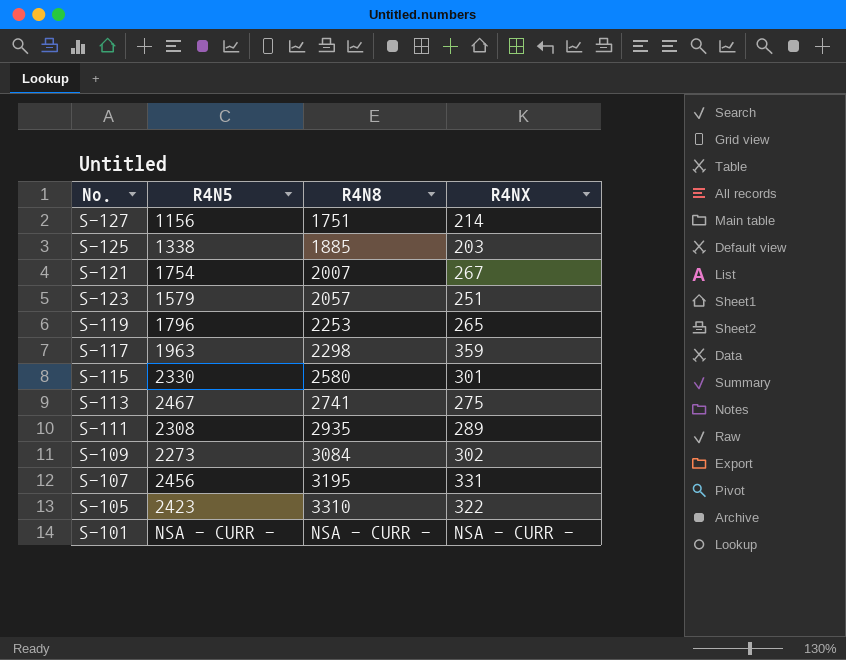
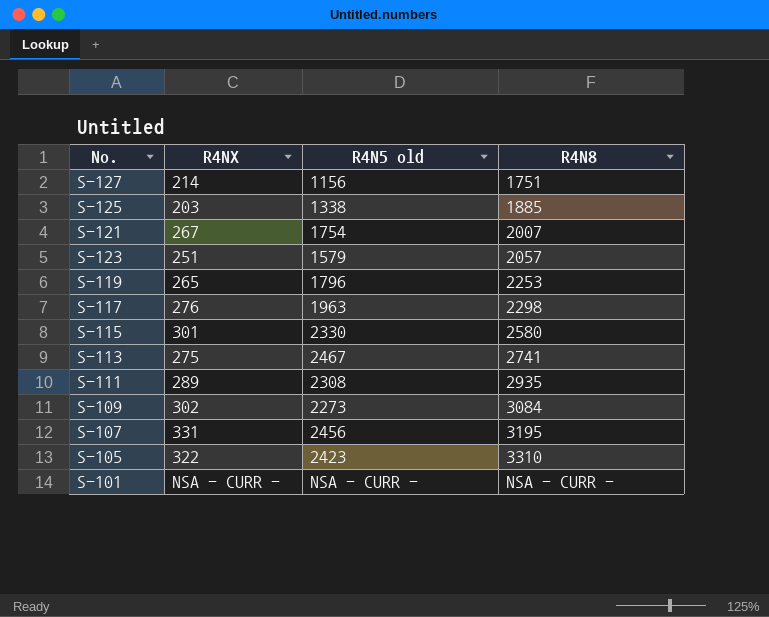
column R4NX | position: 4 -> 2
column name: R4N5 -> R4N5 old
S-117 | R4NX: 359 -> 276

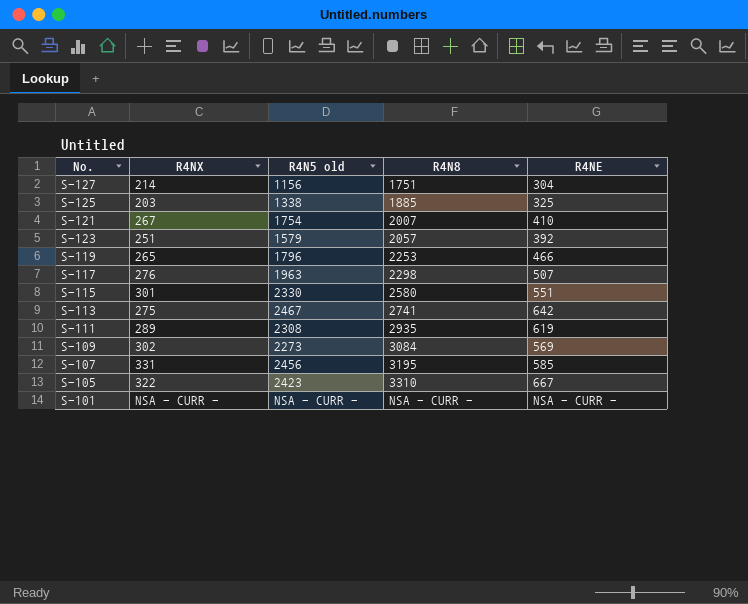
column R4NE | position: none -> 5

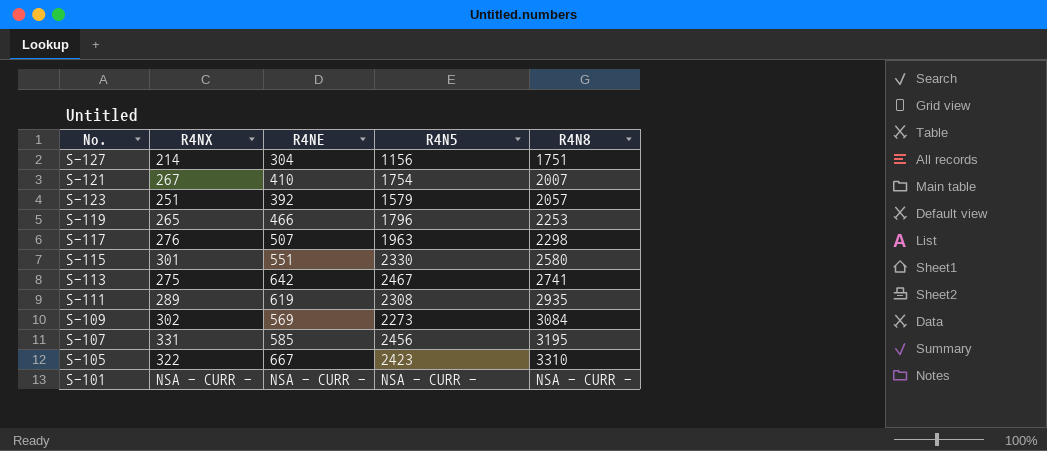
column R4NE | position: 5 -> 3
column name: R4N5 old -> R4N5
row S-125: 203 | 1338 | 1885 | 325 -> none

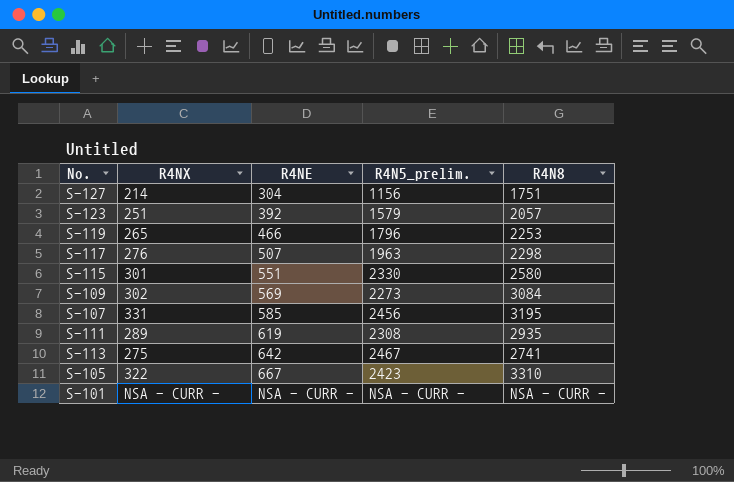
row order: R4N8 ascending -> R4NE ascending
column name: R4N5 -> R4N5_prelim.
row S-121: 267 | 410 | 1754 | 2007 -> none

